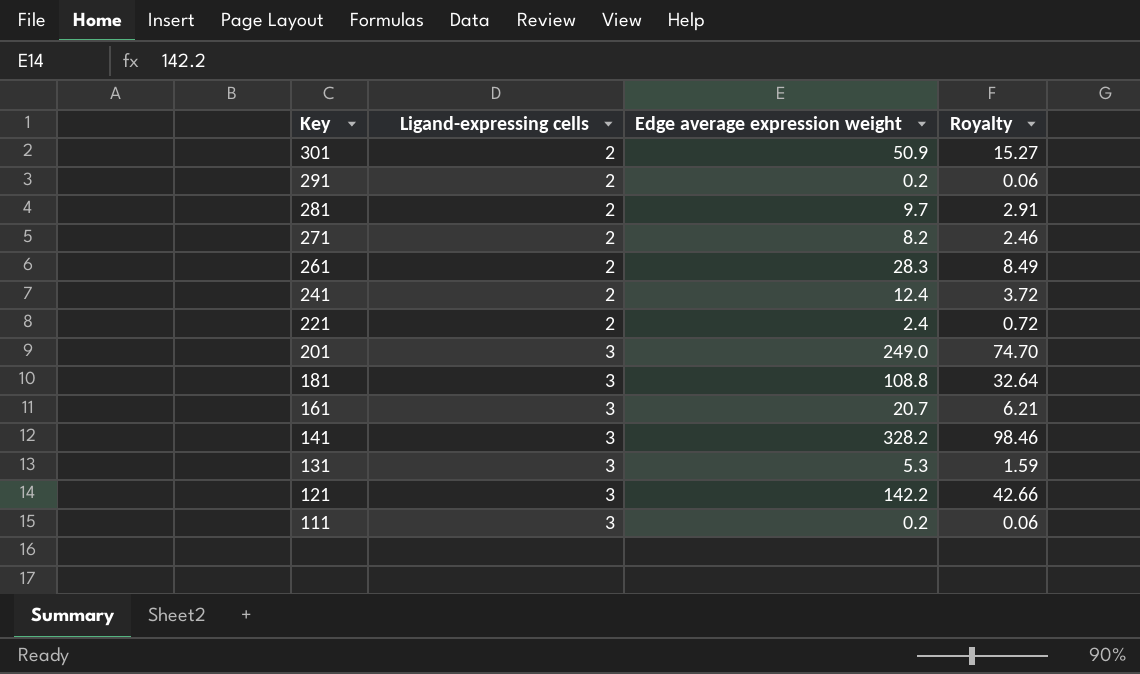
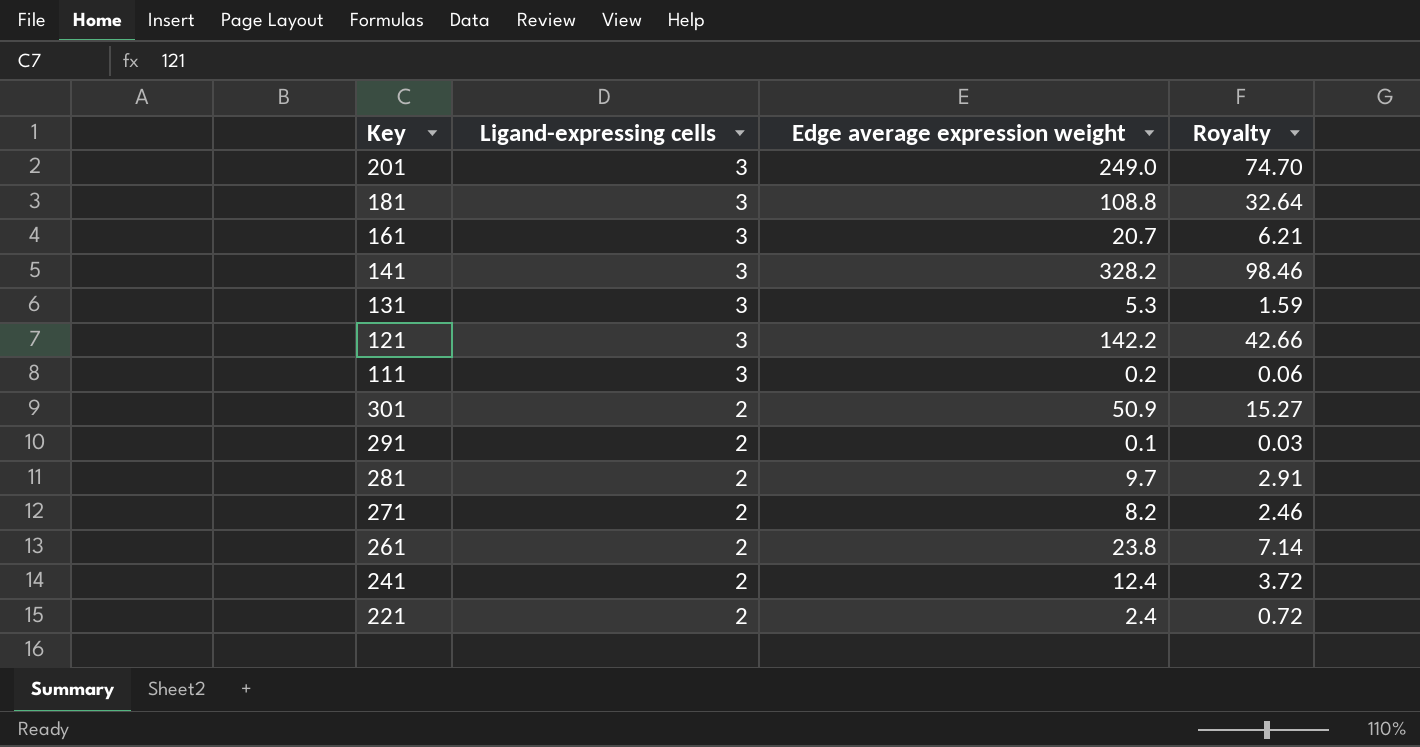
row order: Key descending -> Ligand-expressing cells descending
291 | Edge average expression weight: 0.2 -> 0.1
291 | Royalty: 0.06 -> 0.03
261 | Edge average expression weight: 28.3 -> 23.8
261 | Royalty: 8.49 -> 7.14

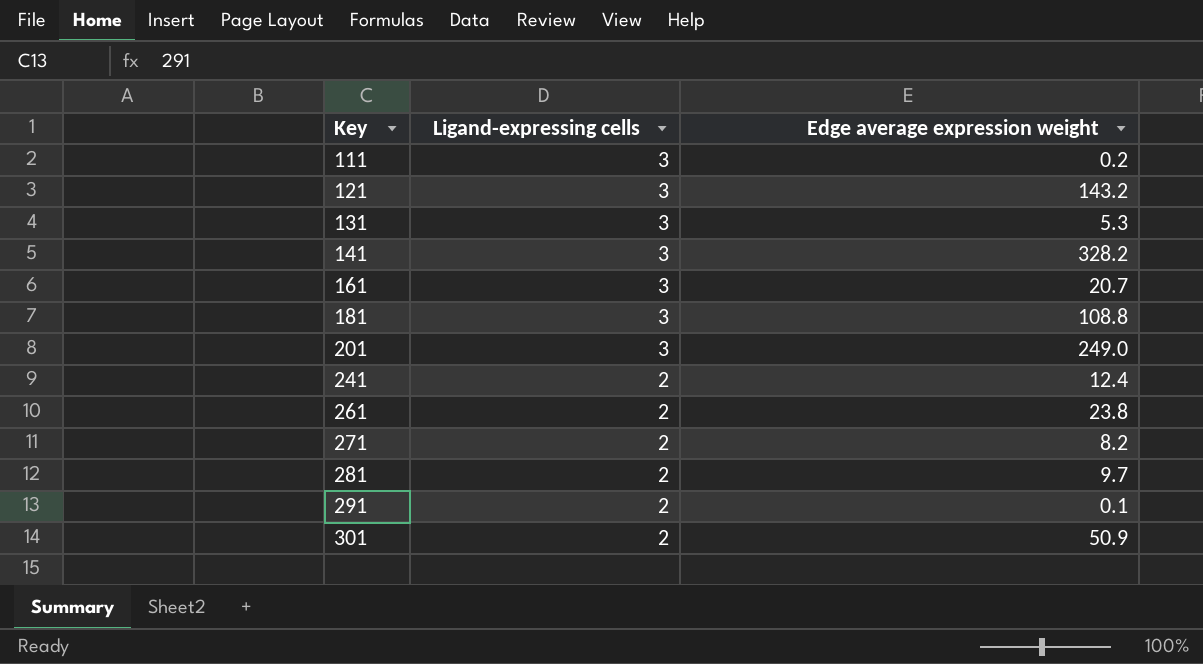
row order: Ligand-expressing cells descending -> Key ascending
column Royalty | formula: [Edge average expression weight] * 0.3 -> none
row 221: 2 | 2.4 | 0.72 -> none
121 | Edge average expression weight: 142.2 -> 143.2

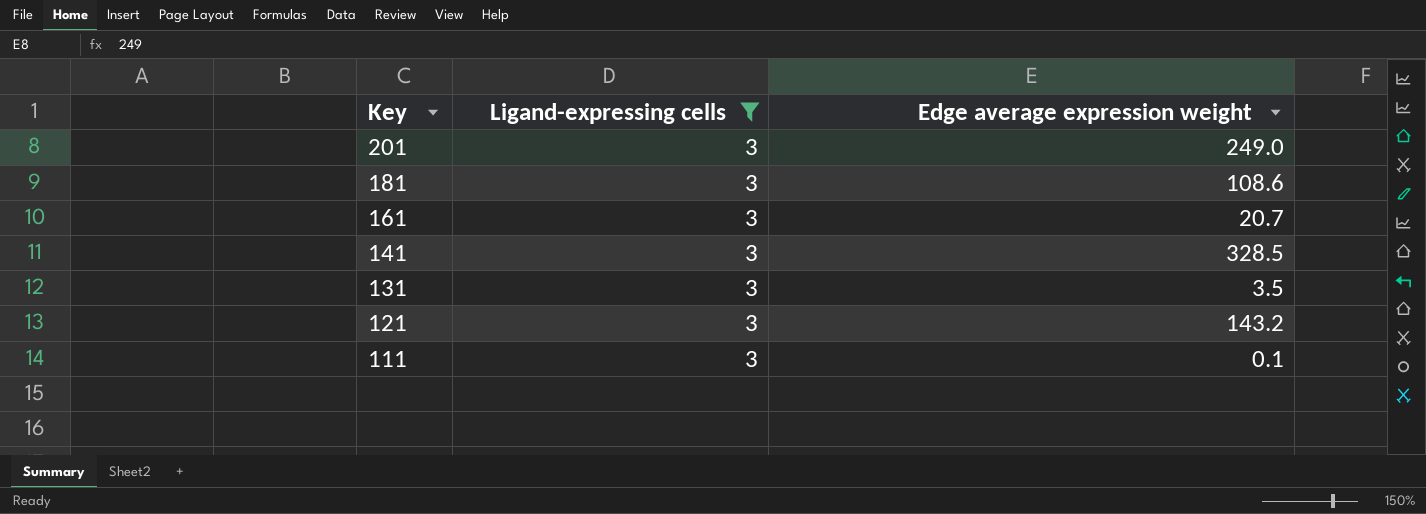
filter: none -> Ligand-expressing cells = 3
row order: Key ascending -> Key descending
181 | Edge average expression weight: 108.8 -> 108.6
141 | Edge average expression weight: 328.2 -> 328.5
131 | Edge average expression weight: 5.3 -> 3.5
111 | Edge average expression weight: 0.2 -> 0.1

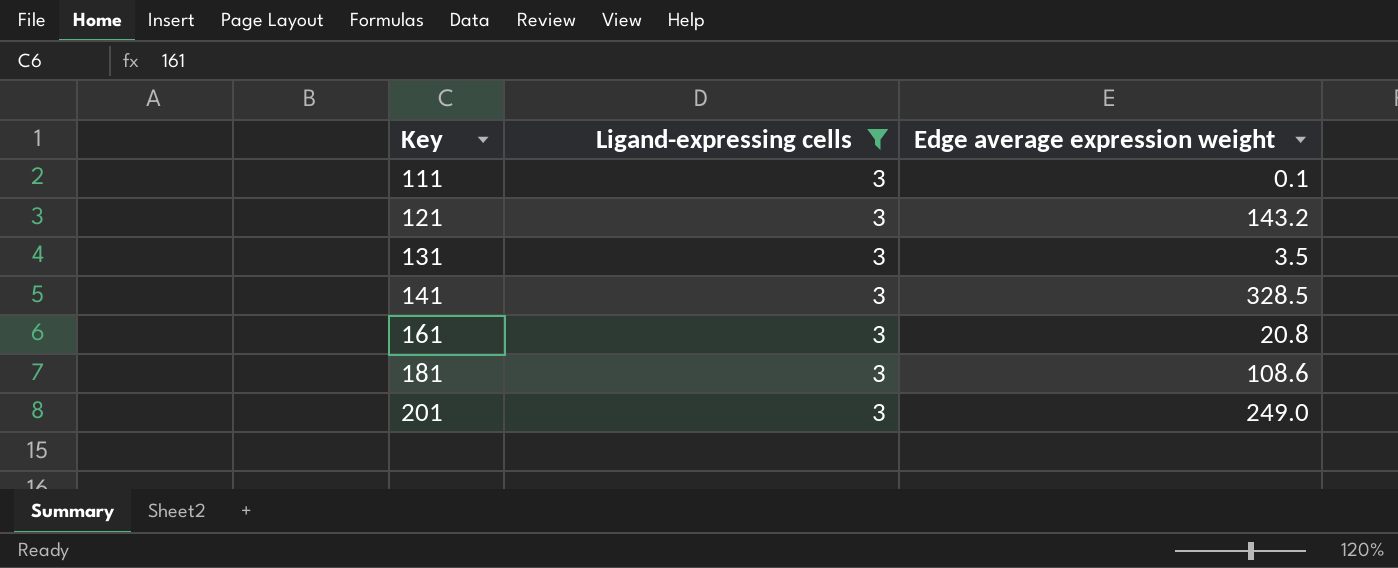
row order: Key descending -> Key ascending
161 | Edge average expression weight: 20.7 -> 20.8

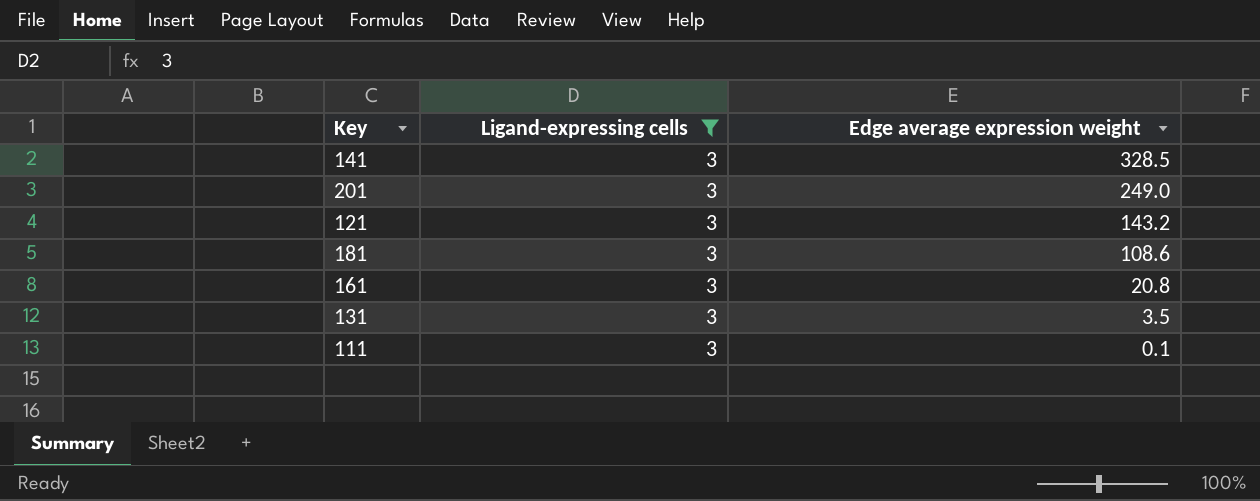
row order: Key ascending -> Edge average expression weight descending

